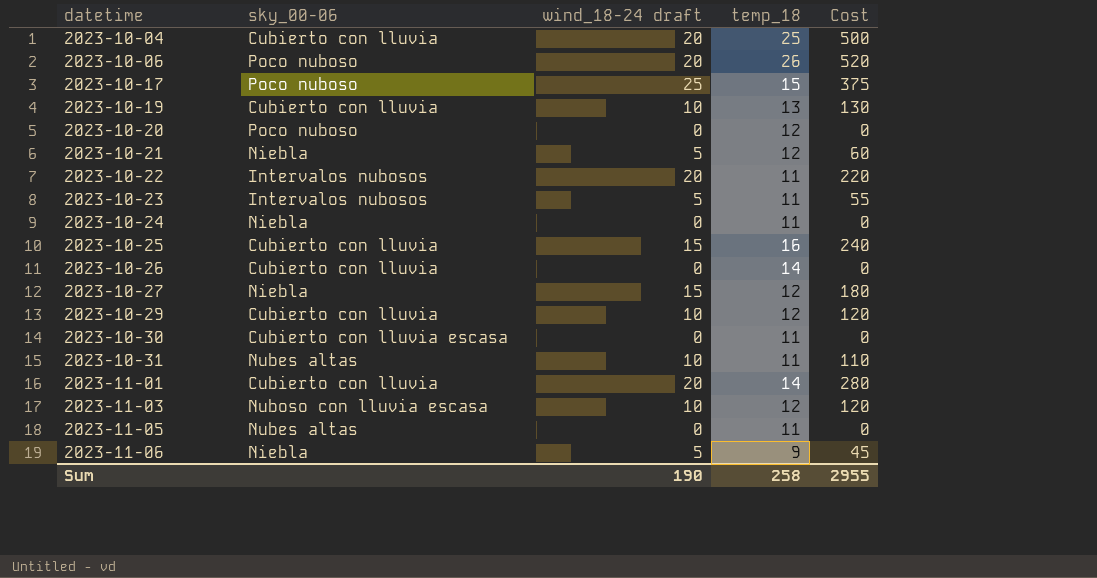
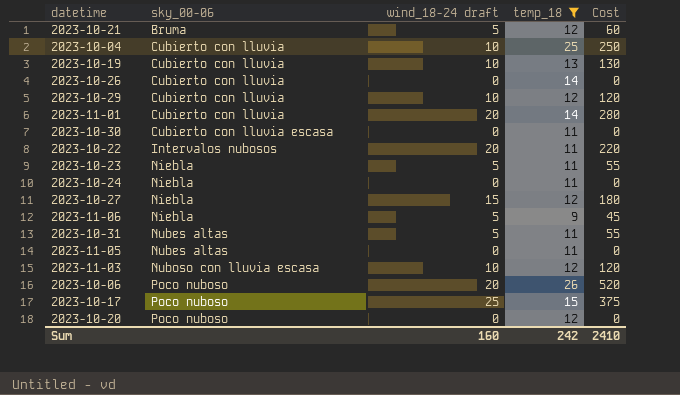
filter: none -> temp_18 != 16
row order: datetime ascending -> sky_00-06 ascending
2023-10-21 | sky_00-06: Niebla -> Bruma
2023-10-04 | wind_18-24 draft: 20 -> 10
2023-10-04 | Cost: 500 -> 250
2023-10-23 | sky_00-06: Intervalos nubosos -> Niebla
2023-10-31 | wind_18-24 draft: 10 -> 5
2023-10-31 | Cost: 110 -> 55
Sum | wind_18-24 draft: 190 -> 160
Sum | temp_18: 258 -> 242
Sum | Cost: 2955 -> 2410

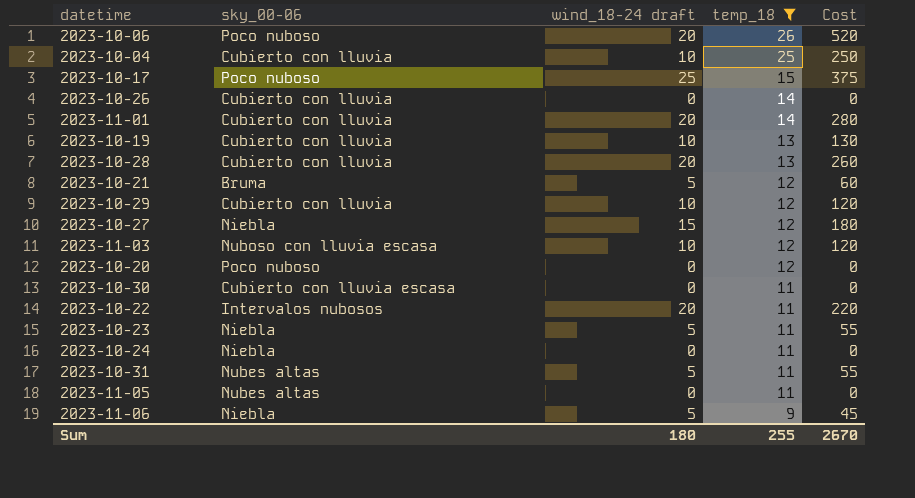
row order: sky_00-06 ascending -> temp_18 descending
row 2023-10-28: none -> Cubierto con lluvia | 20 | 13 | 260
Sum | wind_18-24 draft: 160 -> 180
Sum | temp_18: 242 -> 255
Sum | Cost: 2410 -> 2670

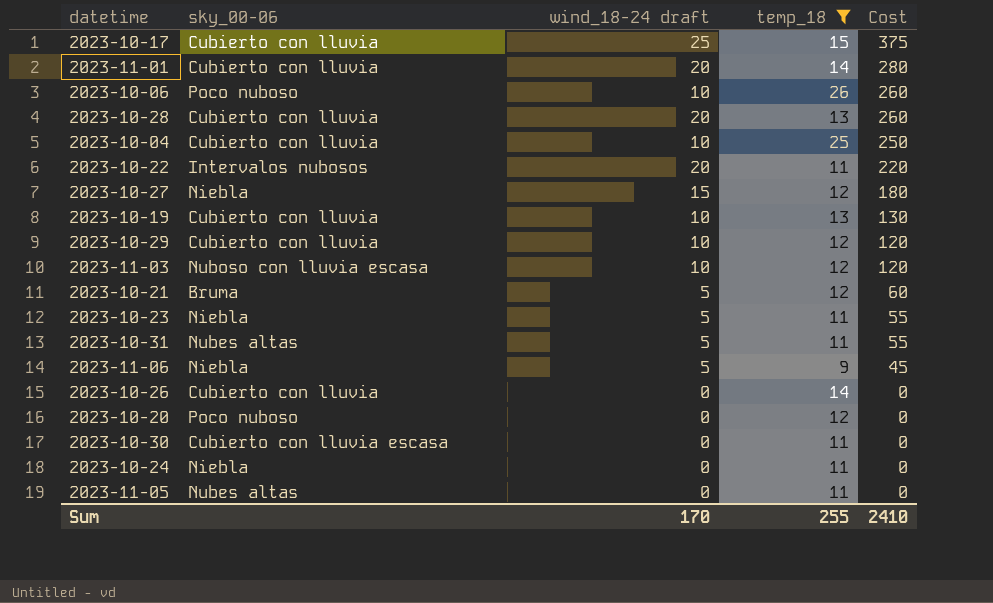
row order: temp_18 descending -> Cost descending
2023-10-17 | sky_00-06: Poco nuboso -> Cubierto con lluvia
2023-10-06 | wind_18-24 draft: 20 -> 10
2023-10-06 | Cost: 520 -> 260
Sum | wind_18-24 draft: 180 -> 170
Sum | Cost: 2670 -> 2410

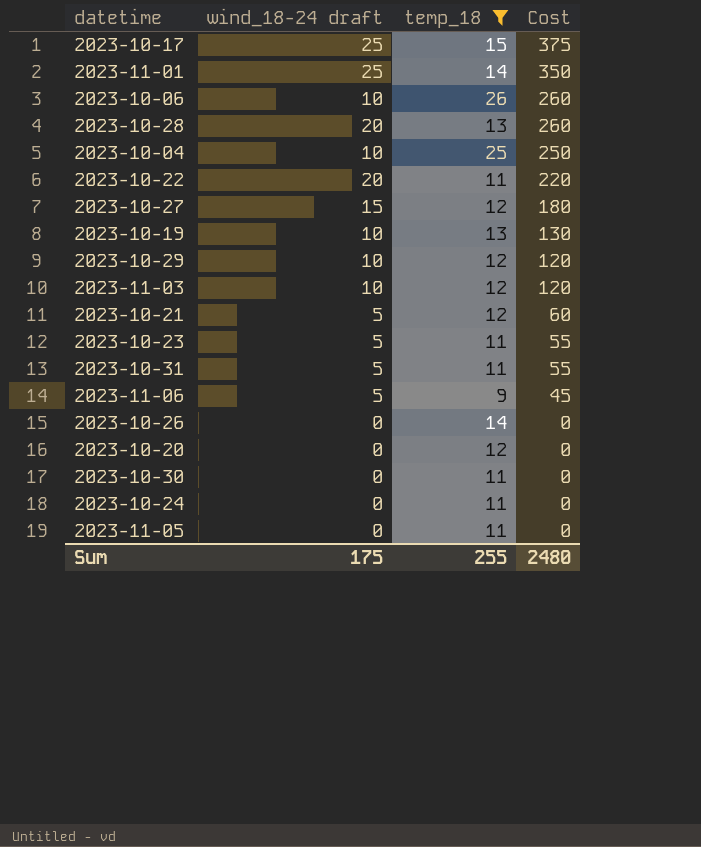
column sky_00-06 | position: 2 -> none
2023-11-01 | wind_18-24 draft: 20 -> 25
2023-11-01 | Cost: 280 -> 350
Sum | wind_18-24 draft: 170 -> 175
Sum | Cost: 2410 -> 2480

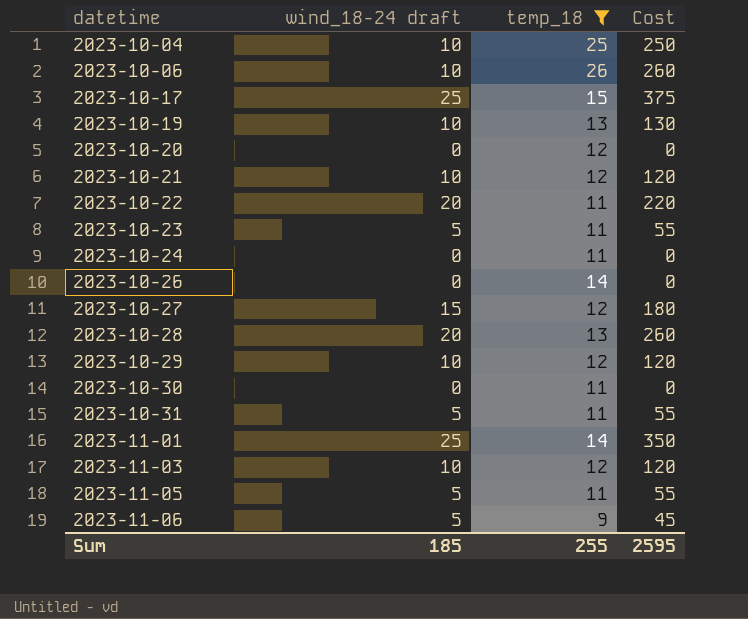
row order: Cost descending -> datetime ascending
2023-10-21 | wind_18-24 draft: 5 -> 10
2023-10-21 | Cost: 60 -> 120
2023-11-05 | wind_18-24 draft: 0 -> 5
2023-11-05 | Cost: 0 -> 55
Sum | wind_18-24 draft: 175 -> 185
Sum | Cost: 2480 -> 2595

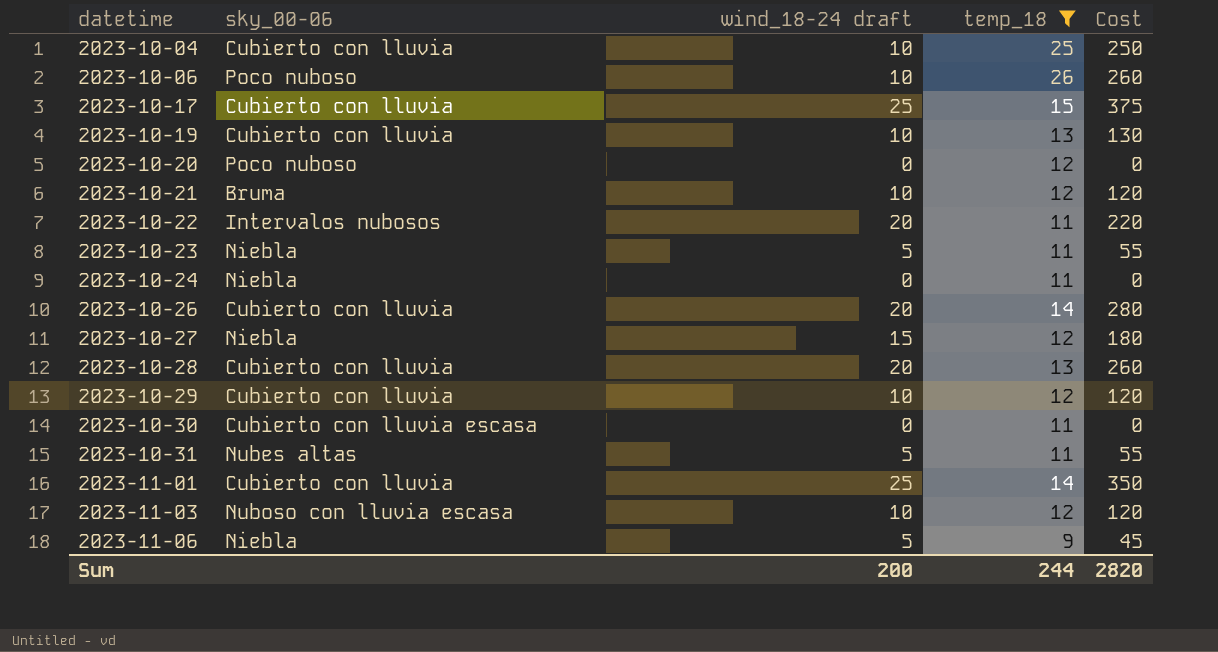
column sky_00-06 | position: none -> 2
row 2023-11-05: 5 | 11 | 55 -> none
2023-10-26 | wind_18-24 draft: 0 -> 20
2023-10-26 | Cost: 0 -> 280
Sum | wind_18-24 draft: 185 -> 200
Sum | temp_18: 255 -> 244
Sum | Cost: 2595 -> 2820

